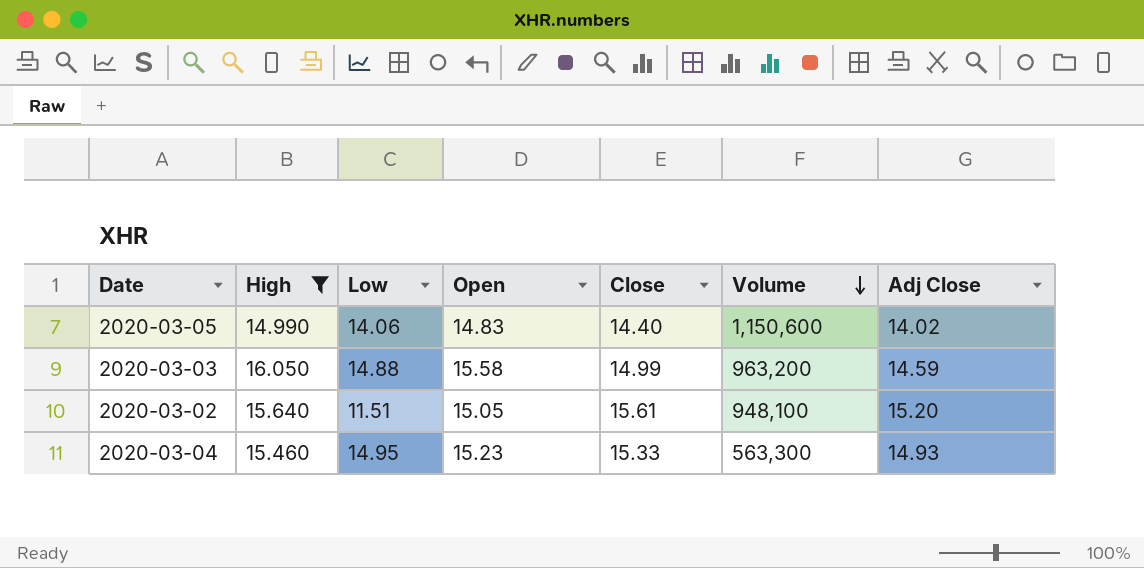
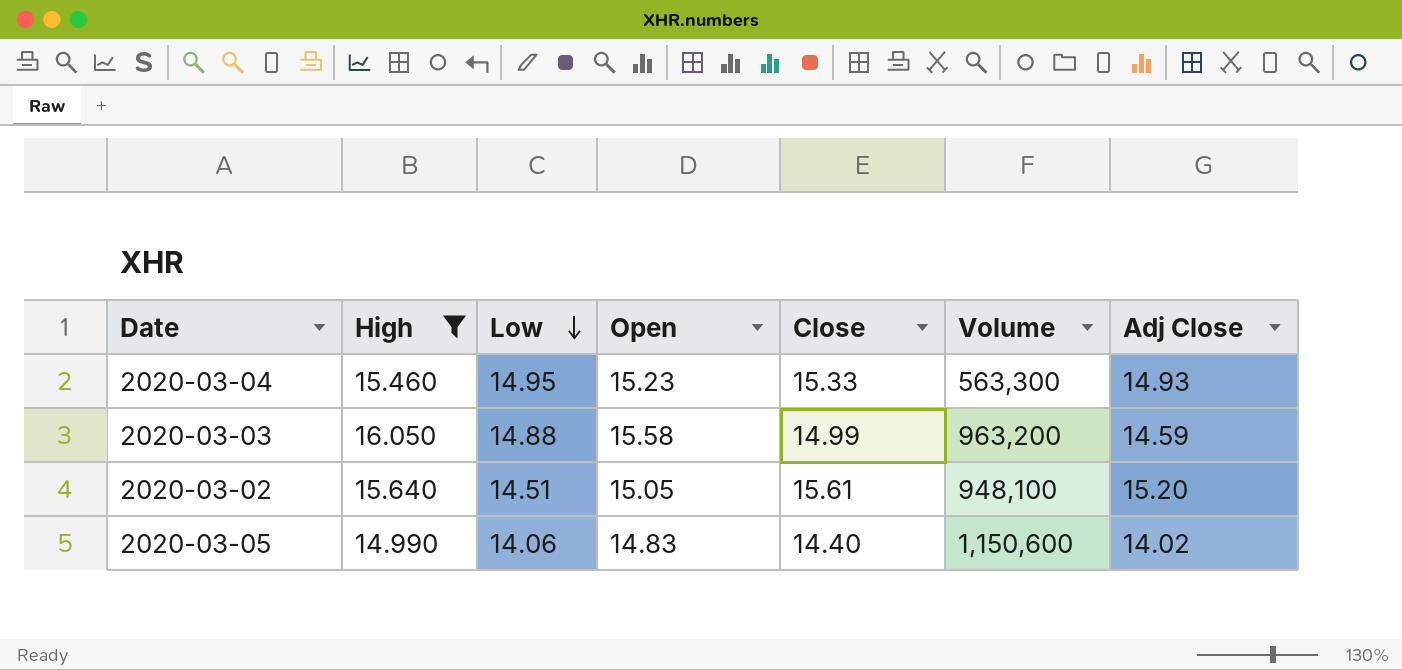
row order: Volume descending -> Low descending
2020-03-02 | Low: 11.51 -> 14.51

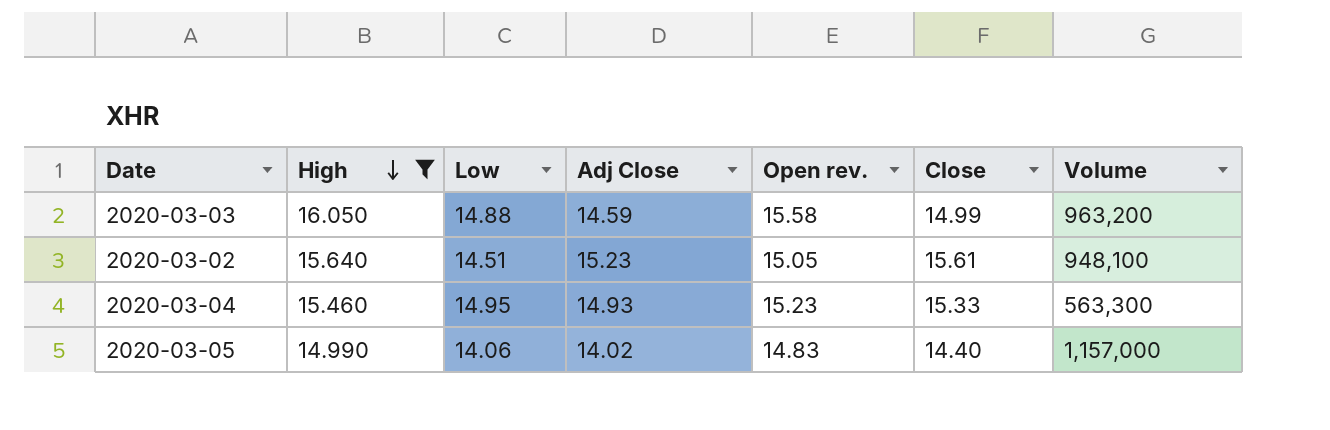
row order: Low descending -> High descending
column Adj Close | position: 7 -> 4
column name: Open -> Open rev.
2020-03-02 | Adj Close: 15.20 -> 15.23
2020-03-05 | Volume: 1,150,600 -> 1,157,000

